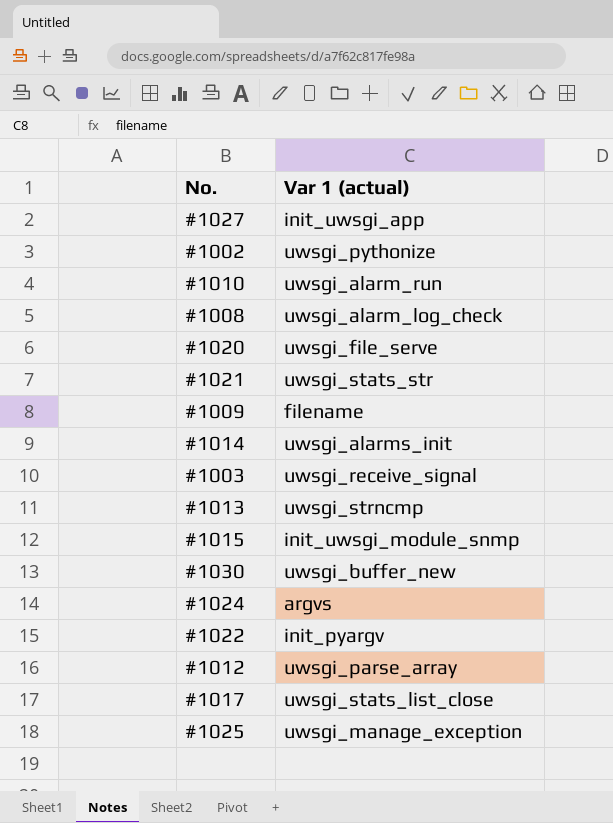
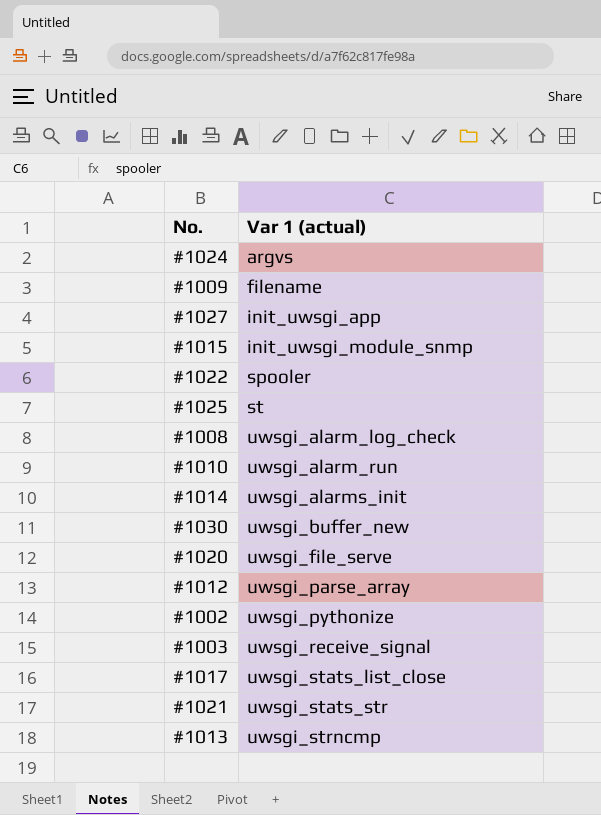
row order: none -> Var 1 (actual) ascending
#1022 | Var 1 (actual): init_pyargv -> spooler
#1025 | Var 1 (actual): uwsgi_manage_exception -> st

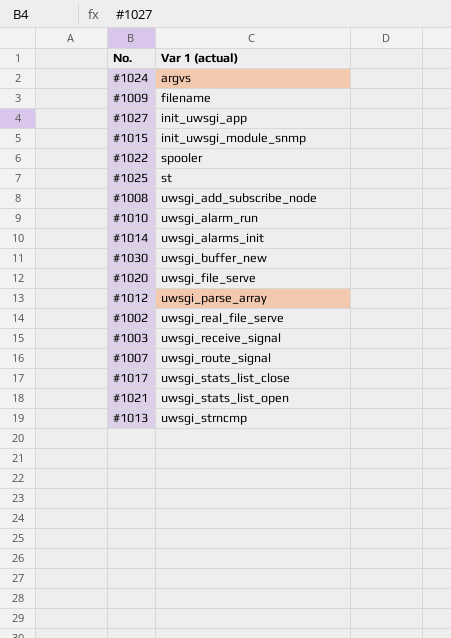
#1008 | Var 1 (actual): uwsgi_alarm_log_check -> uwsgi_add_subscribe_node
#1002 | Var 1 (actual): uwsgi_pythonize -> uwsgi_real_file_serve
row #1007: none -> uwsgi_route_signal
#1021 | Var 1 (actual): uwsgi_stats_str -> uwsgi_stats_list_open

